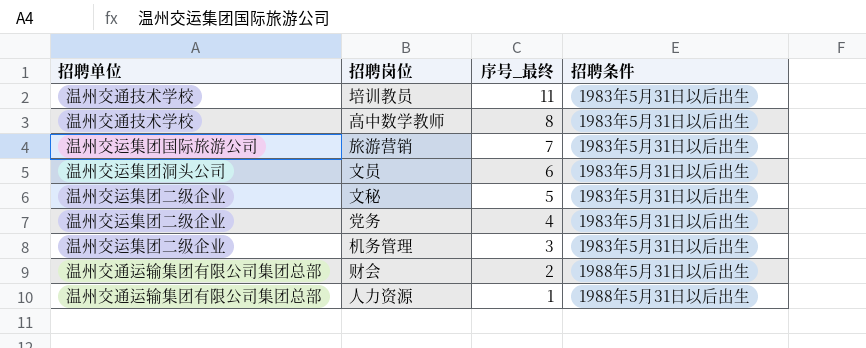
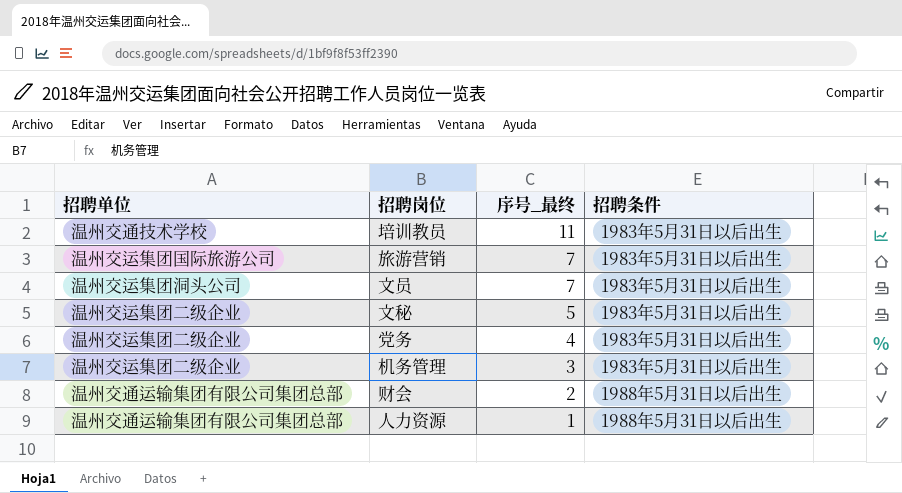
row 高中数学教师: 温州交通技术学校 | 8 | 1983年5月31日以后出生 -> none
文员 | 序号_最终: 6 -> 7

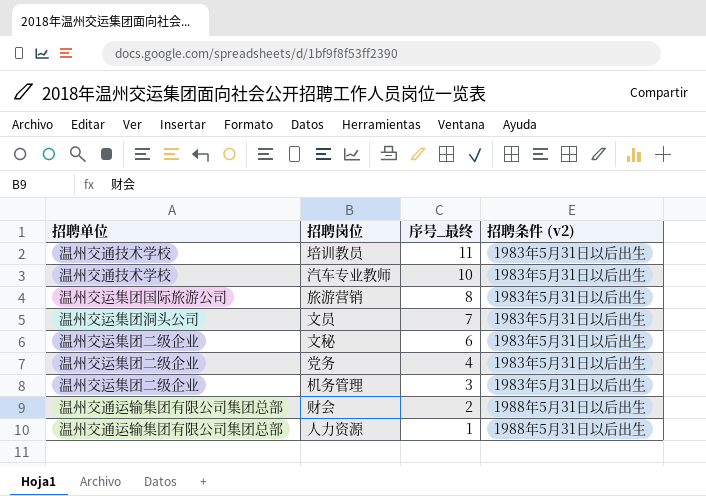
column name: 招聘条件 -> 招聘条件 (v2)
row 汽车专业教师: none -> 温州交通技术学校 | 10 | 1983年5月31日以后出生
旅游营销 | 序号_最终: 7 -> 8
文秘 | 序号_最终: 5 -> 6

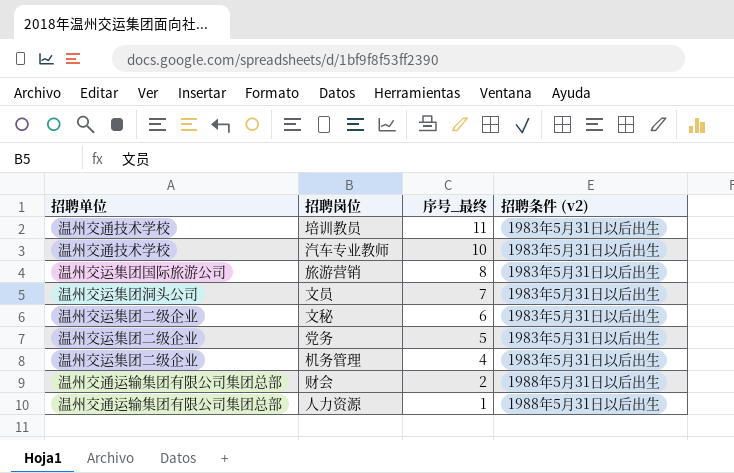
党务 | 序号_最终: 4 -> 5
机务管理 | 序号_最终: 3 -> 4

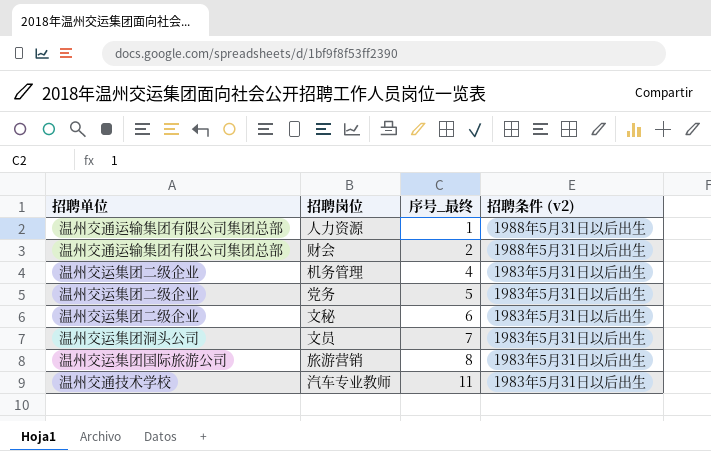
row order: 序号_最终 descending -> 序号_最终 ascending
row 培训教员: 温州交通技术学校 | 11 | 1983年5月31日以后出生 -> none
汽车专业教师 | 序号_最终: 10 -> 11

